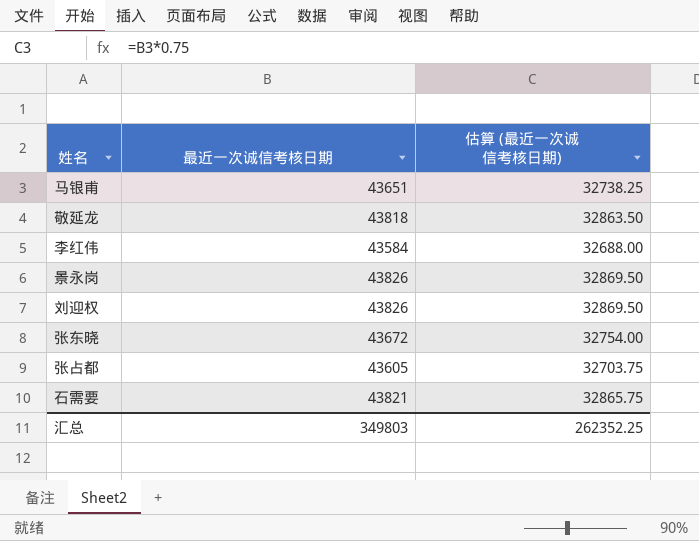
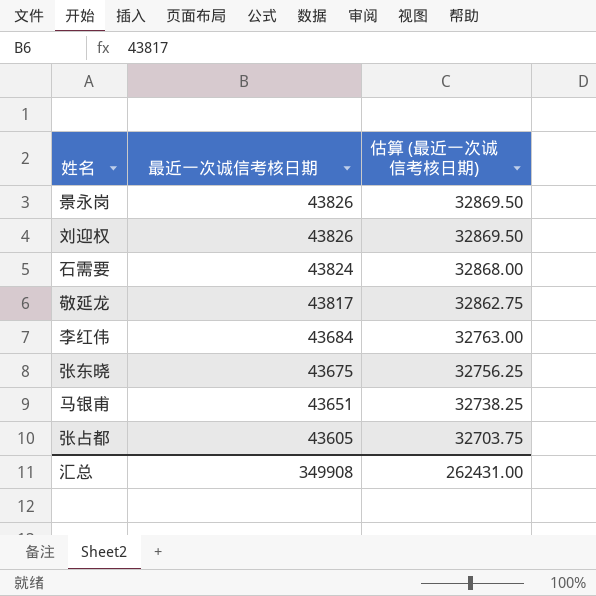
row order: none -> 最近一次诚信考核日期 descending
石需要 | 最近一次诚信考核日期: 43821 -> 43824
石需要 | 估算 (最近一次诚信考核日期): 32865.75 -> 32868.00
敬延龙 | 最近一次诚信考核日期: 43818 -> 43817
敬延龙 | 估算 (最近一次诚信考核日期): 32863.50 -> 32862.75
李红伟 | 最近一次诚信考核日期: 43584 -> 43684
李红伟 | 估算 (最近一次诚信考核日期): 32688.00 -> 32763.00
张东晓 | 最近一次诚信考核日期: 43672 -> 43675
张东晓 | 估算 (最近一次诚信考核日期): 32754.00 -> 32756.25
汇总 | 最近一次诚信考核日期: 349803 -> 349908
汇总 | 估算 (最近一次诚信考核日期): 262352.25 -> 262431.00

